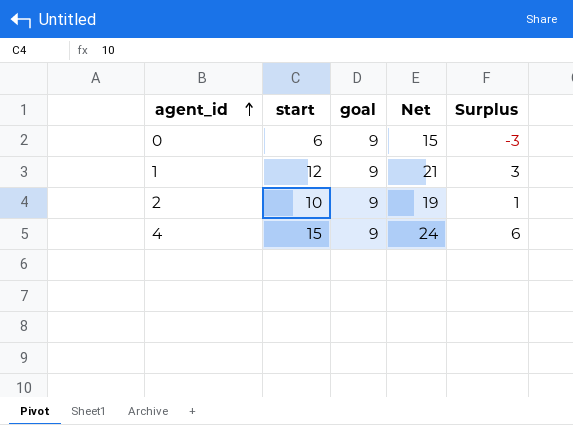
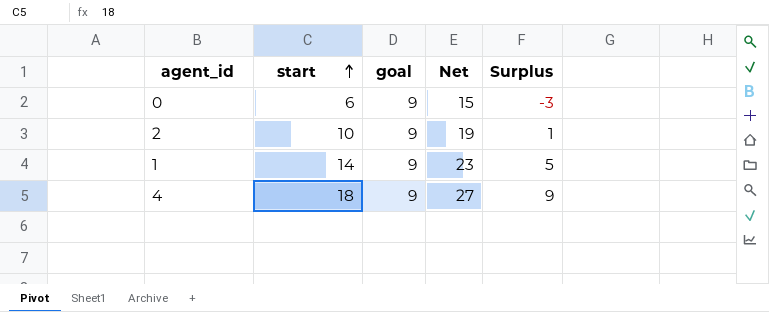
row order: agent_id ascending -> start ascending
1 | start: 12 -> 14
1 | Net: 21 -> 23
1 | Surplus: 3 -> 5
4 | start: 15 -> 18
4 | Net: 24 -> 27
4 | Surplus: 6 -> 9

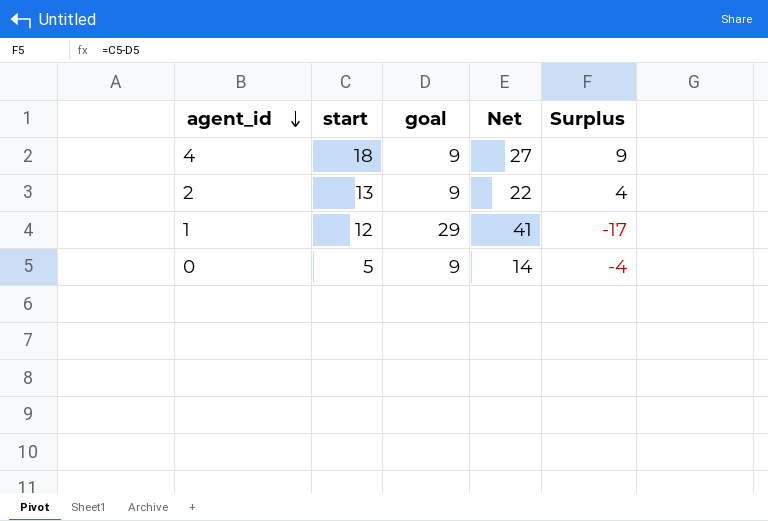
row order: start ascending -> agent_id descending
2 | start: 10 -> 13
2 | Net: 19 -> 22
2 | Surplus: 1 -> 4
1 | start: 14 -> 12
1 | goal: 9 -> 29
1 | Net: 23 -> 41
1 | Surplus: 5 -> -17
0 | start: 6 -> 5
0 | Net: 15 -> 14
0 | Surplus: -3 -> -4

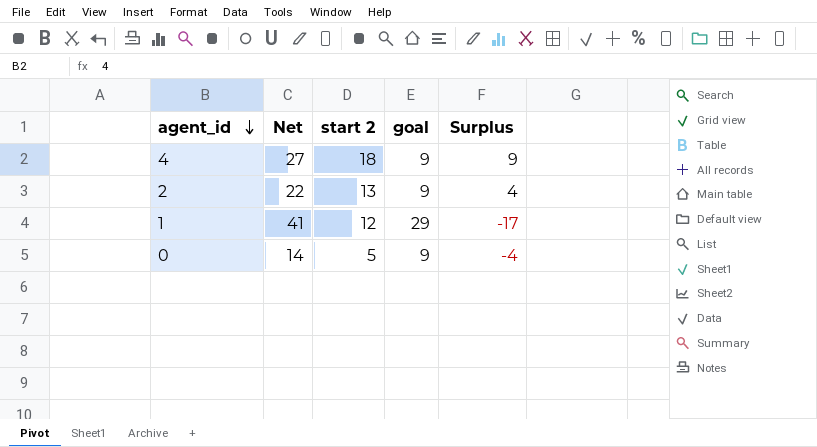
column Net | position: 4 -> 2
column name: start -> start 2

